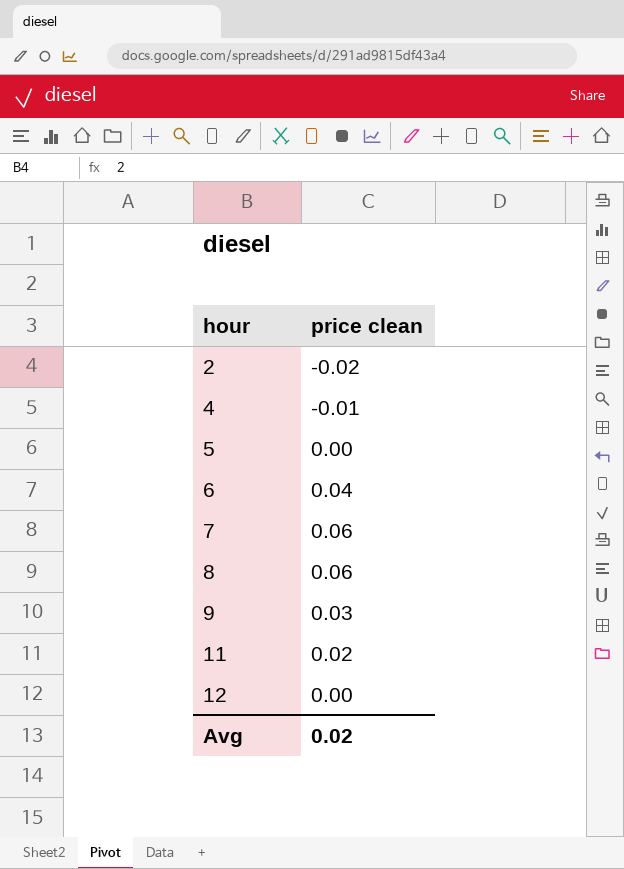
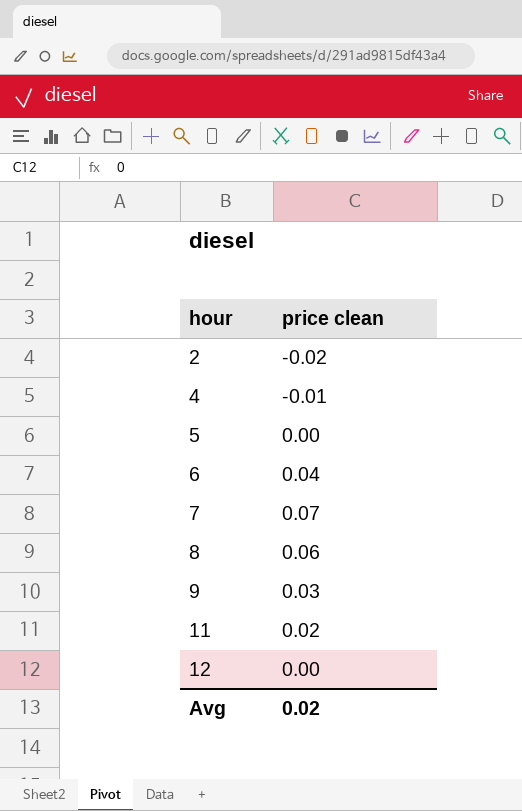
7 | price clean: 0.06 -> 0.07

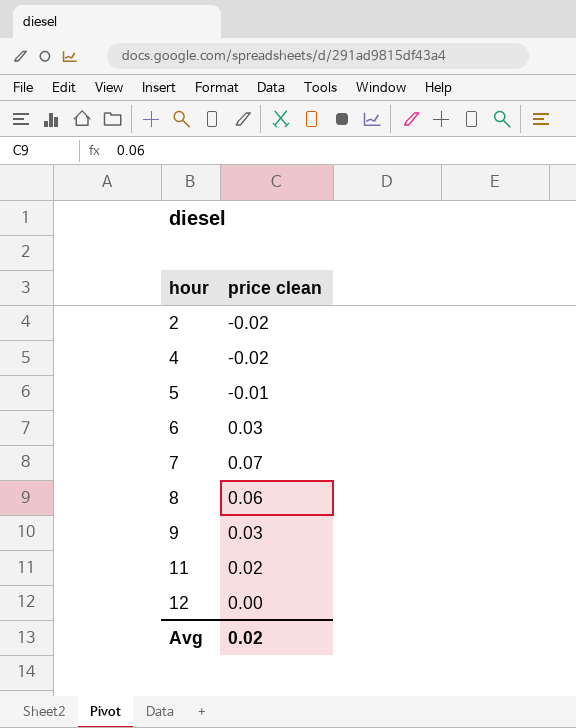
4 | price clean: -0.01 -> -0.02
5 | price clean: 0.00 -> -0.01
6 | price clean: 0.04 -> 0.03

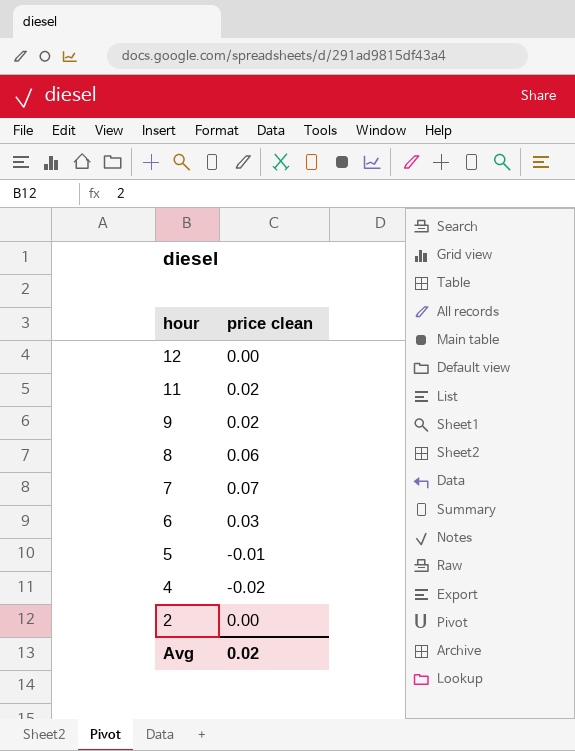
row order: hour ascending -> hour descending
9 | price clean: 0.03 -> 0.02
2 | price clean: -0.02 -> 0.00

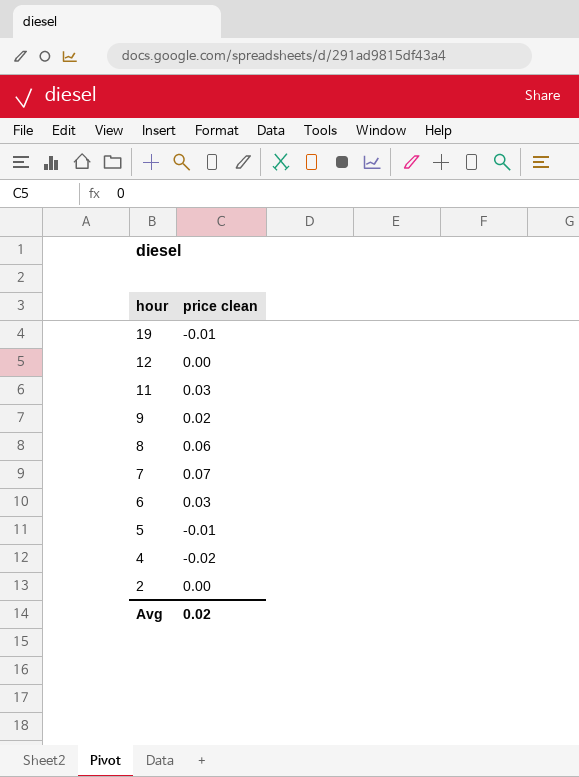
row 19: none -> -0.01
11 | price clean: 0.02 -> 0.03

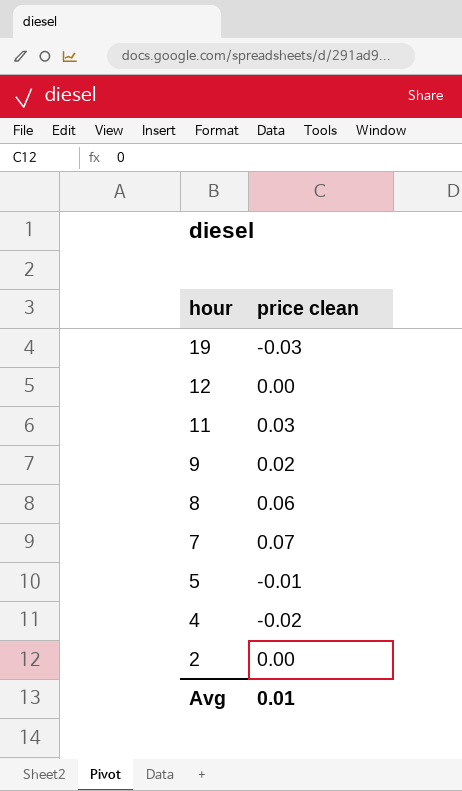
row 6: 0.03 -> none
19 | price clean: -0.01 -> -0.03
Avg | price clean: 0.02 -> 0.01

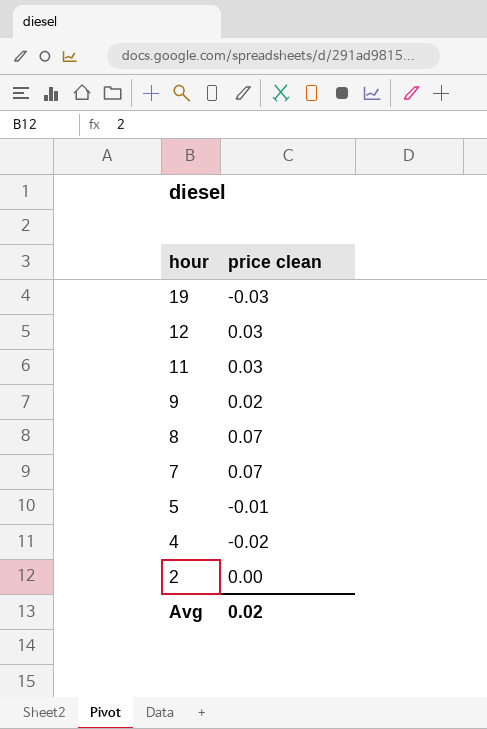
12 | price clean: 0.00 -> 0.03
8 | price clean: 0.06 -> 0.07
Avg | price clean: 0.01 -> 0.02

